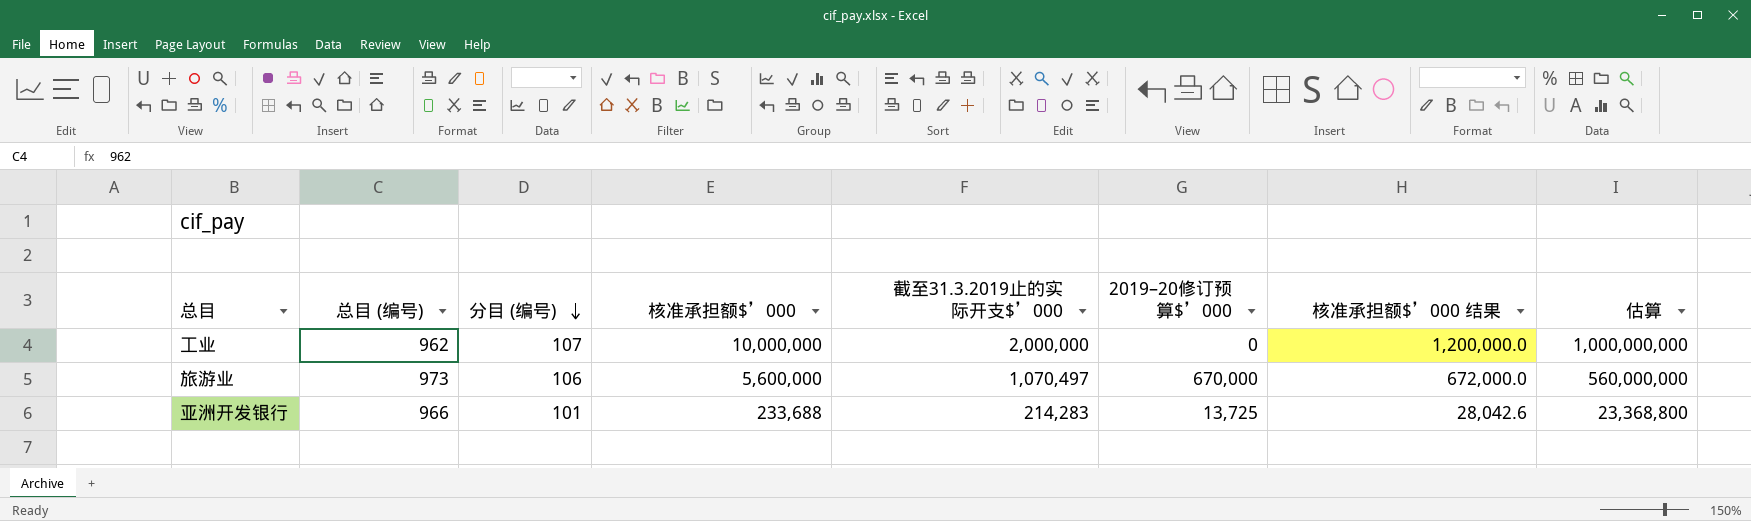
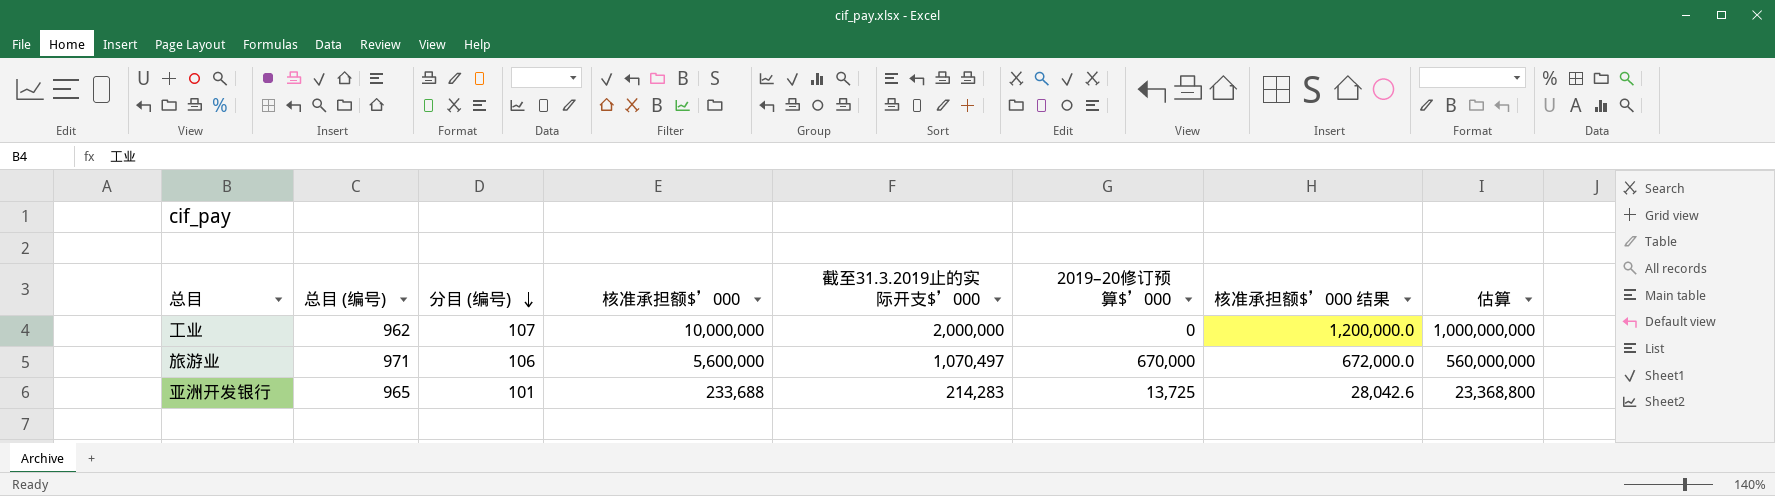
旅游业 | 总目 (编号): 973 -> 971
亚洲开发银行 | 总目 (编号): 966 -> 965

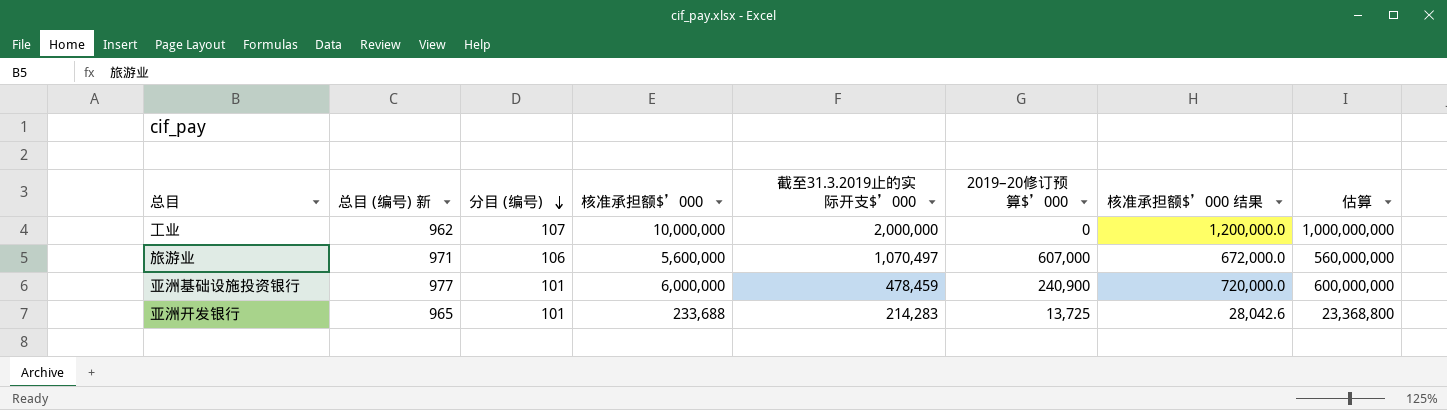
column name: 总目 (编号) -> 总目 (编号) 新
旅游业 | 2019–20修订预算$’000: 670,000 -> 607,000
row 亚洲基础设施投资银行: none -> 977 | 101 | 6,000,000 | 478,459 | 240,900 | 720,000.0 | 600,000,000

